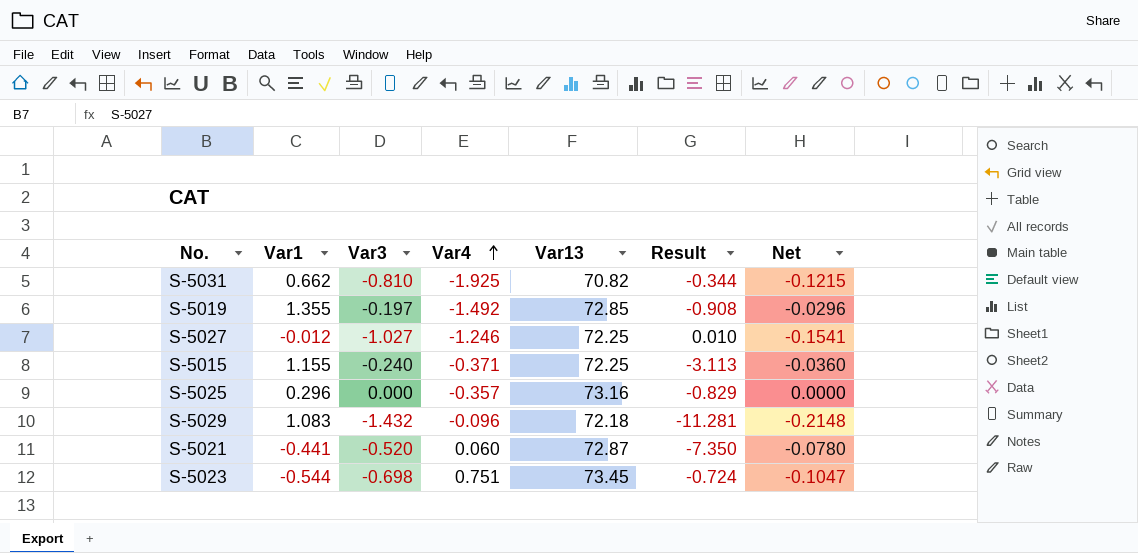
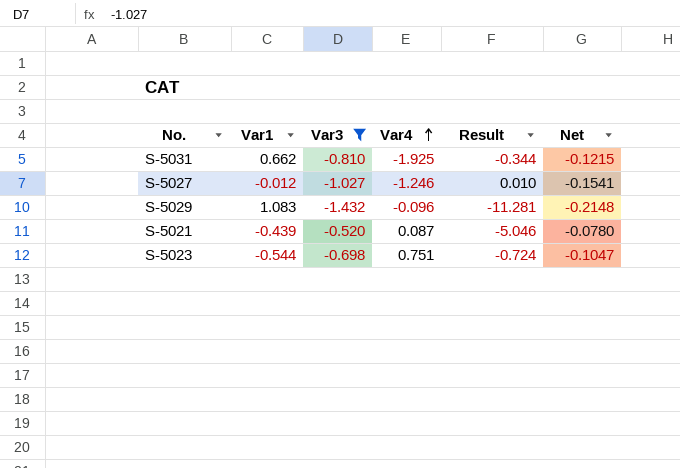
filter: none -> Var3 <= -0.520
column Var13 | position: 5 -> none
S-5021 | Var1: -0.441 -> -0.439
S-5021 | Var4: 0.060 -> 0.087
S-5021 | Result: -7.350 -> -5.046

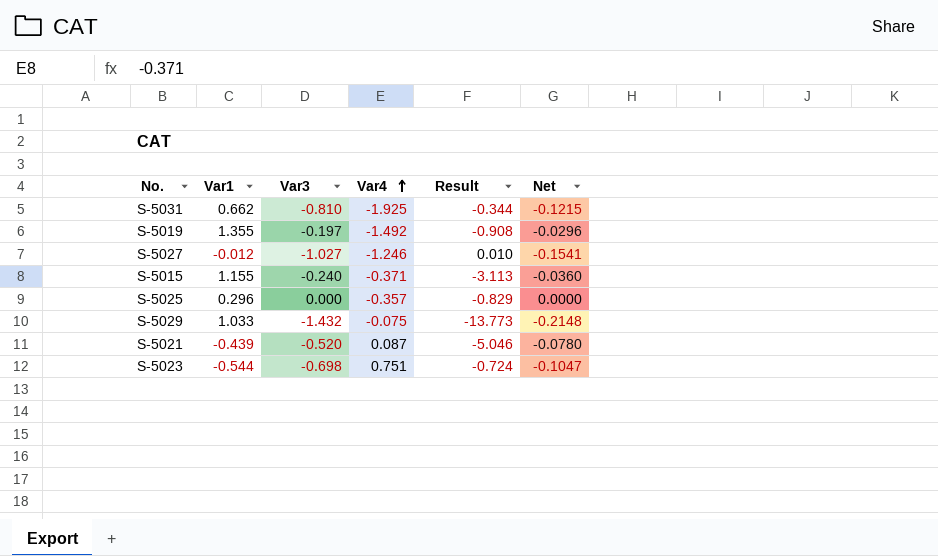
filter: Var3 <= -0.520 -> none
S-5029 | Var1: 1.083 -> 1.033
S-5029 | Var4: -0.096 -> -0.075
S-5029 | Result: -11.281 -> -13.773

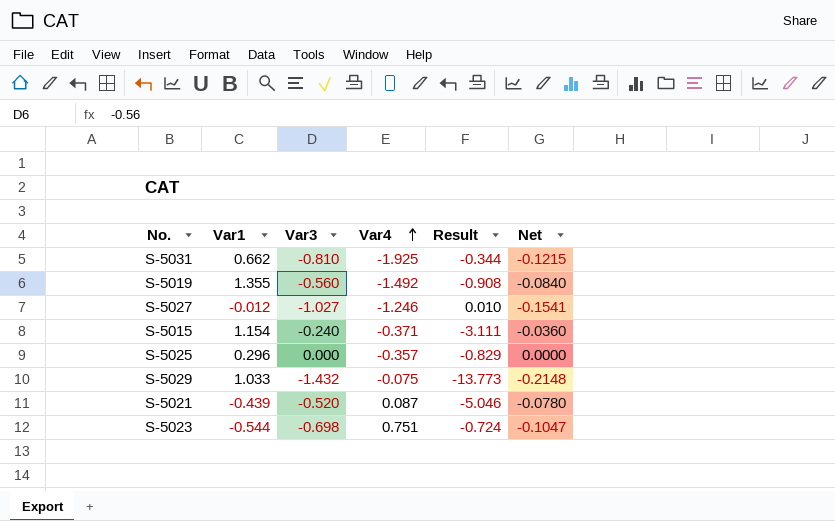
S-5019 | Var3: -0.197 -> -0.560
S-5019 | Net: -0.0296 -> -0.0840
S-5015 | Var1: 1.155 -> 1.154
S-5015 | Result: -3.113 -> -3.111

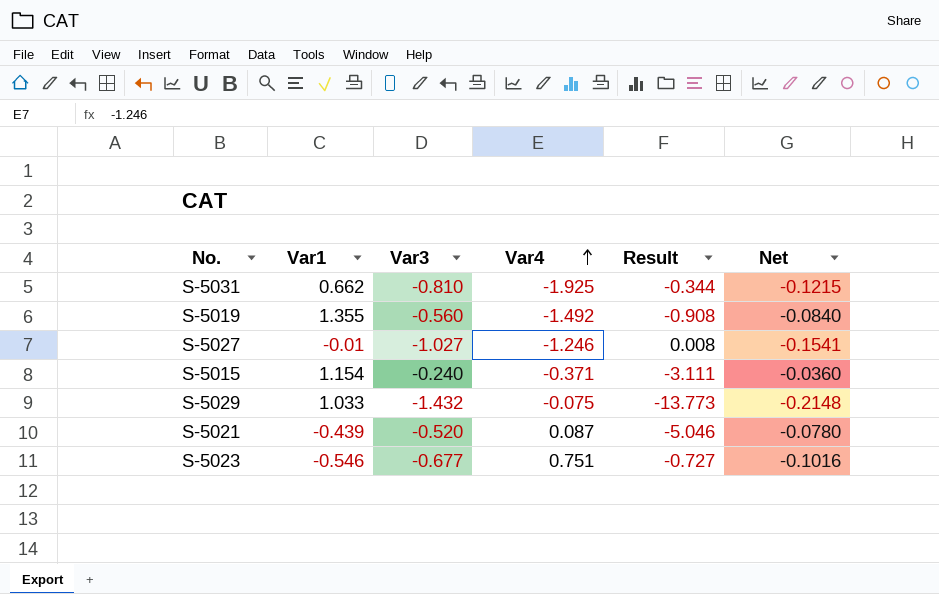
row S-5025: 0.296 | 0.000 | -0.357 | -0.829 | 0.0000 -> none
S-5027 | Var1: -0.012 -> -0.01
S-5027 | Result: 0.010 -> 0.008
S-5023 | Var1: -0.544 -> -0.546
S-5023 | Var3: -0.698 -> -0.677
S-5023 | Result: -0.724 -> -0.727
S-5023 | Net: -0.1047 -> -0.1016

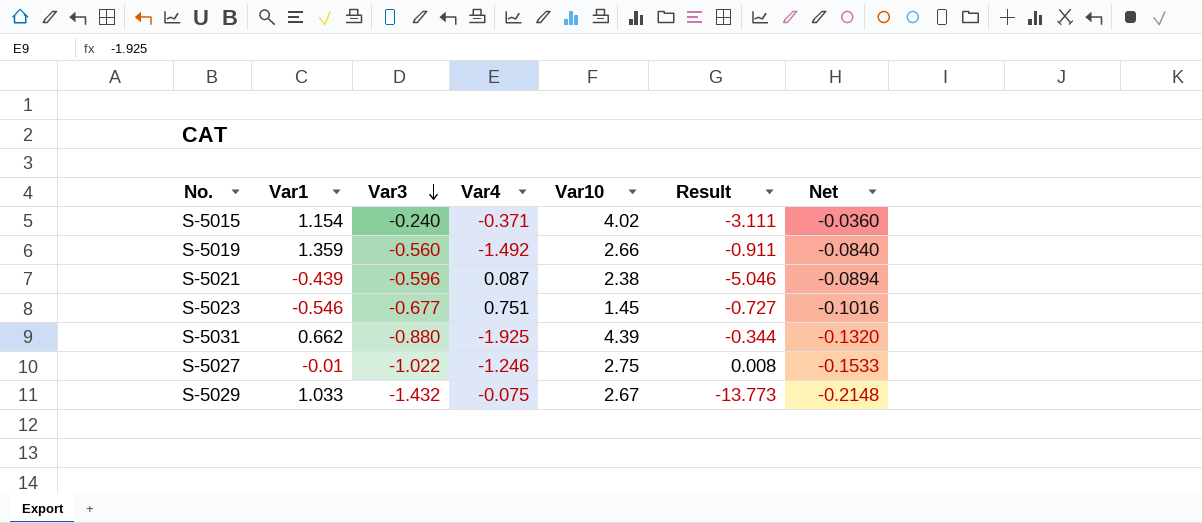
row order: Var4 ascending -> Var3 descending
column Var10 | position: none -> 5
S-5019 | Var1: 1.355 -> 1.359
S-5019 | Result: -0.908 -> -0.911
S-5021 | Var3: -0.520 -> -0.596
S-5021 | Net: -0.0780 -> -0.0894
S-5031 | Var3: -0.810 -> -0.880
S-5031 | Net: -0.1215 -> -0.1320
S-5027 | Var3: -1.027 -> -1.022
S-5027 | Net: -0.1541 -> -0.1533

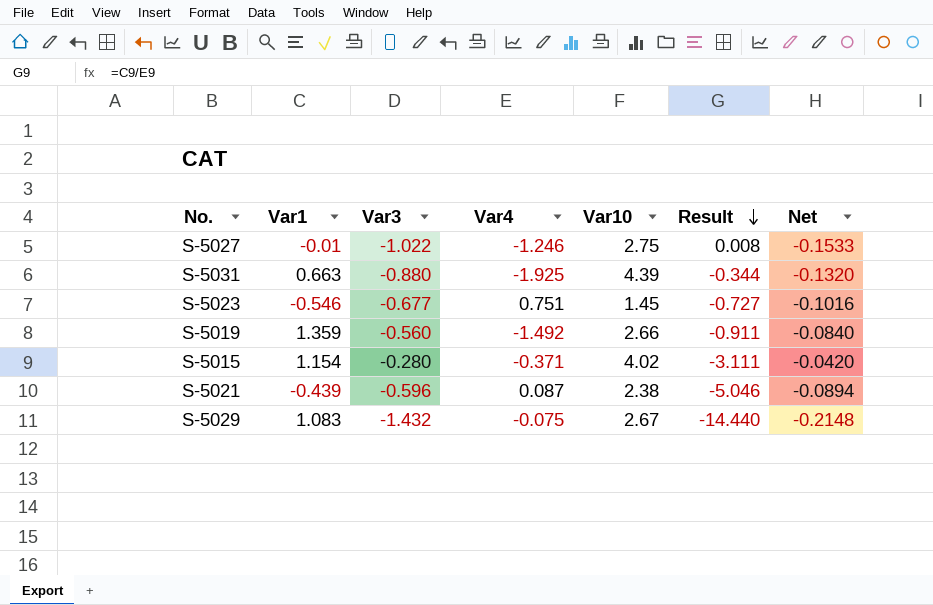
row order: Var3 descending -> Result descending
S-5031 | Var1: 0.662 -> 0.663
S-5015 | Var3: -0.240 -> -0.280
S-5015 | Net: -0.0360 -> -0.0420
S-5029 | Var1: 1.033 -> 1.083
S-5029 | Result: -13.773 -> -14.440

